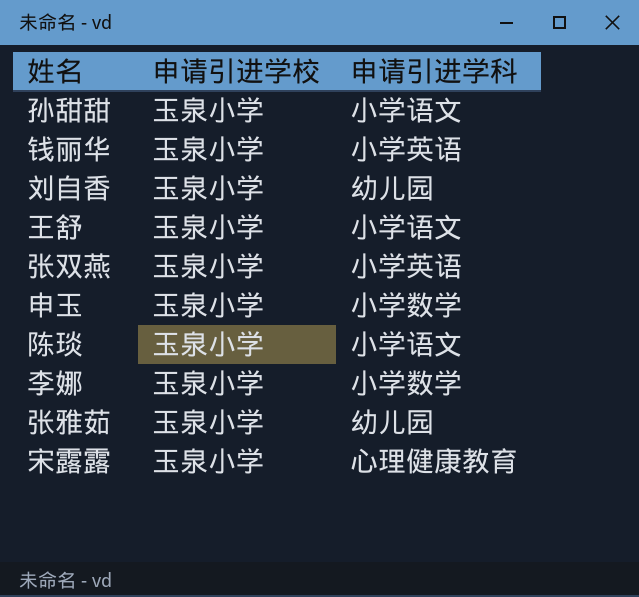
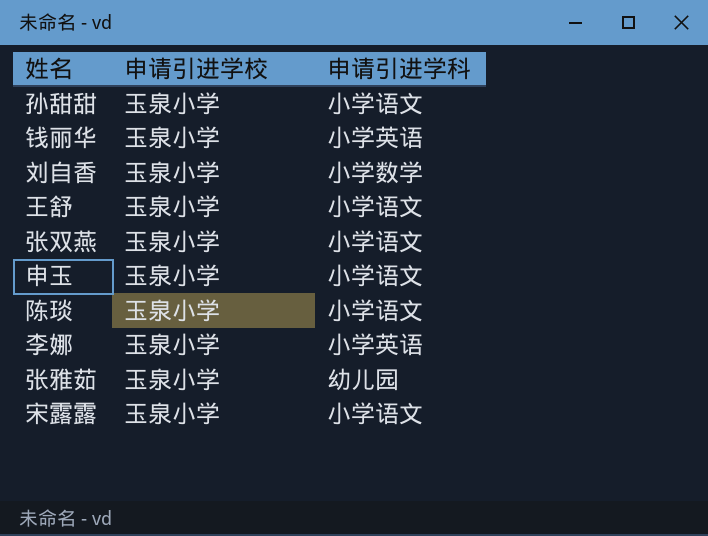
刘自香 | 申请引进学科: 幼儿园 -> 小学数学
张双燕 | 申请引进学科: 小学英语 -> 小学语文
申玉 | 申请引进学科: 小学数学 -> 小学语文
李娜 | 申请引进学科: 小学数学 -> 小学英语
宋露露 | 申请引进学科: 心理健康教育 -> 小学语文

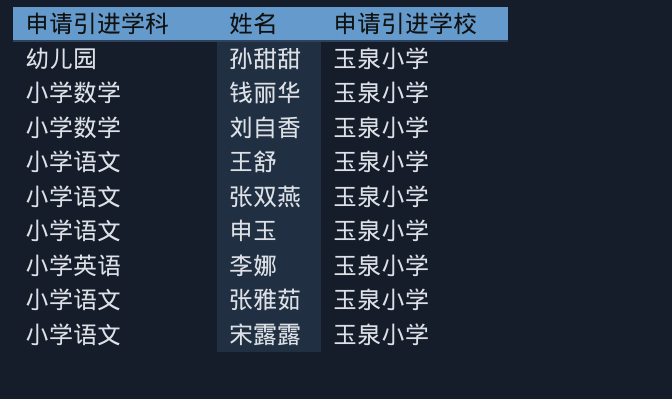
column 申请引进学科 | position: 3 -> 1
row 陈琰: 玉泉小学 | 小学语文 -> none
孙甜甜 | 申请引进学科: 小学语文 -> 幼儿园
钱丽华 | 申请引进学科: 小学英语 -> 小学数学
张雅茹 | 申请引进学科: 幼儿园 -> 小学语文

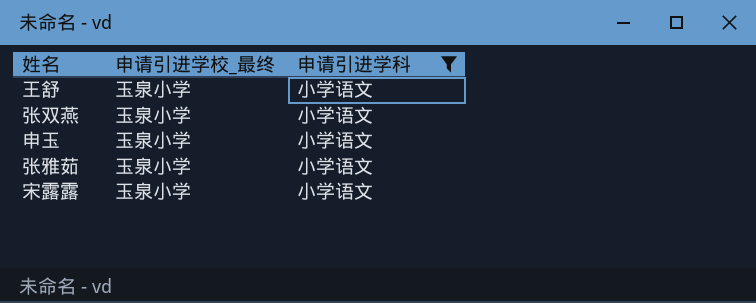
filter: none -> 申请引进学科 = 小学语文
column name: 申请引进学校 -> 申请引进学校_最终
column 申请引进学科 | position: 1 -> 3

